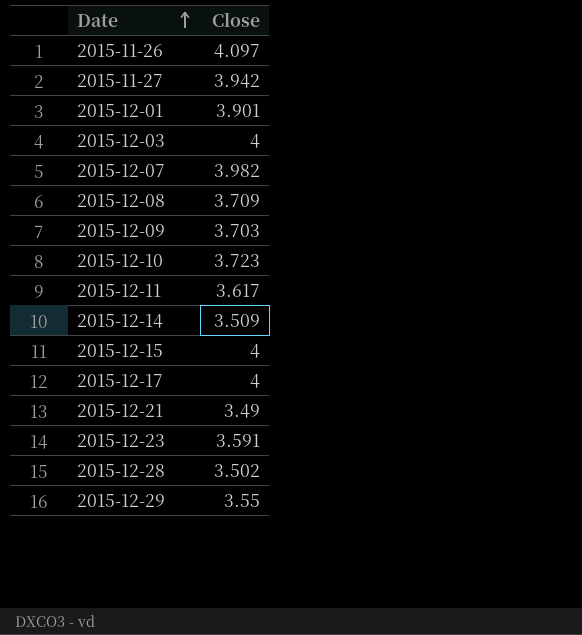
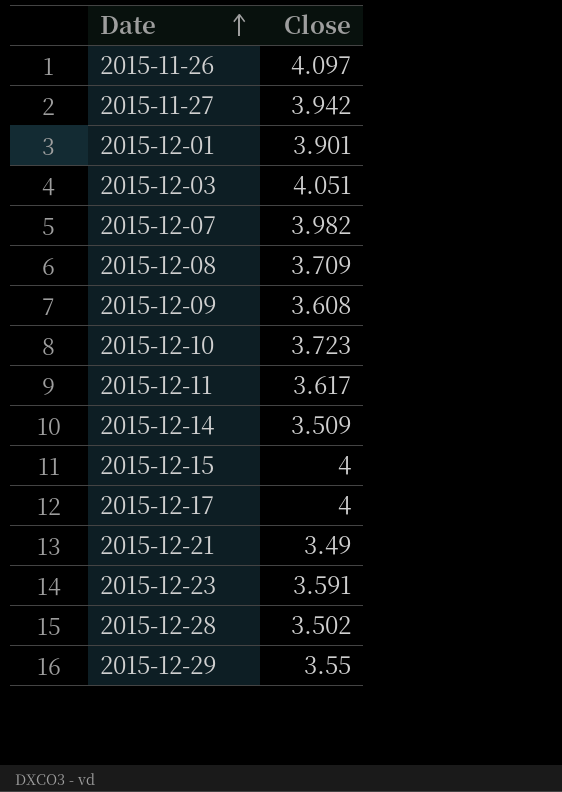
2015-12-03 | Close: 4 -> 4.051
2015-12-09 | Close: 3.703 -> 3.608

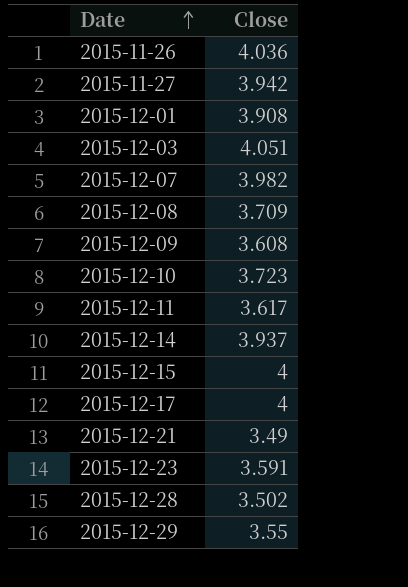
2015-11-26 | Close: 4.097 -> 4.036
2015-12-01 | Close: 3.901 -> 3.908
2015-12-14 | Close: 3.509 -> 3.937

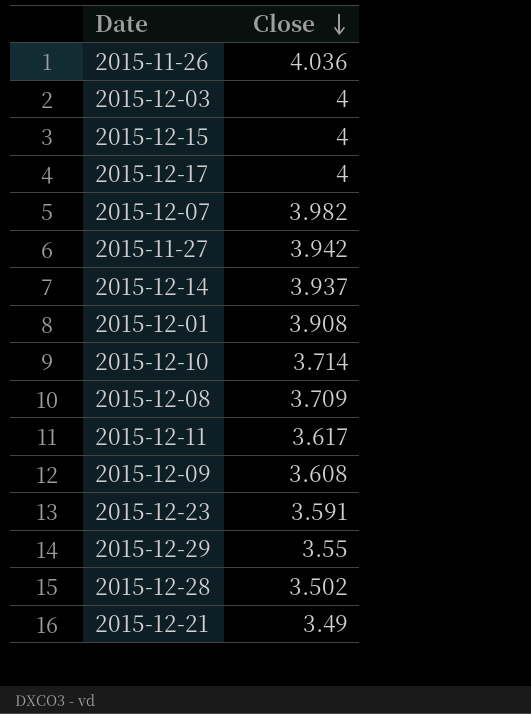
row order: Date ascending -> Close descending
2015-12-03 | Close: 4.051 -> 4
2015-12-10 | Close: 3.723 -> 3.714

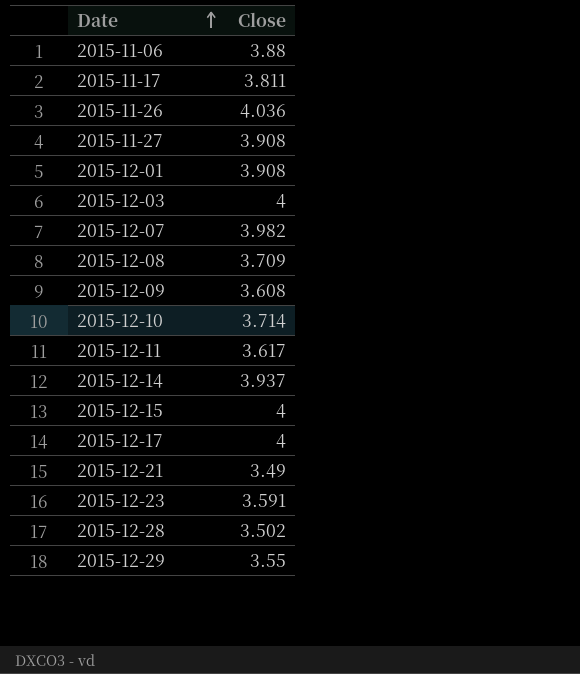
row order: Close descending -> Date ascending
row 2015-11-06: none -> 3.88
row 2015-11-17: none -> 3.811
2015-11-27 | Close: 3.942 -> 3.908

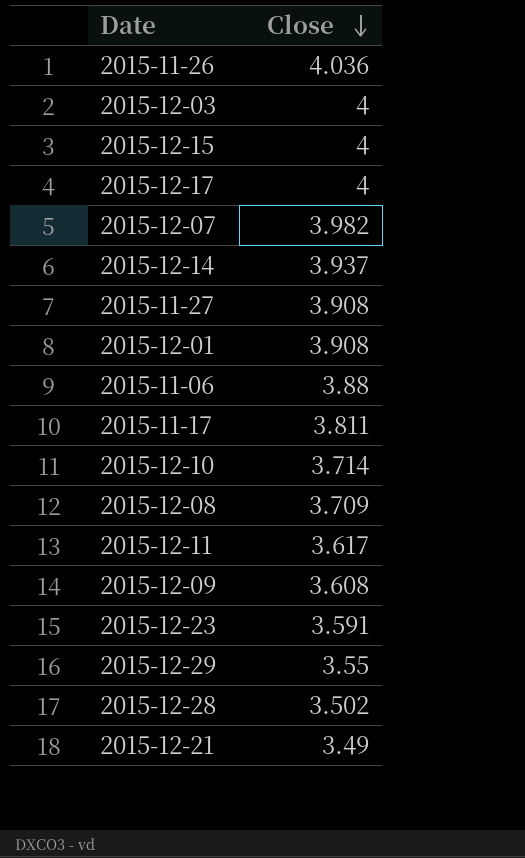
row order: Date ascending -> Close descending

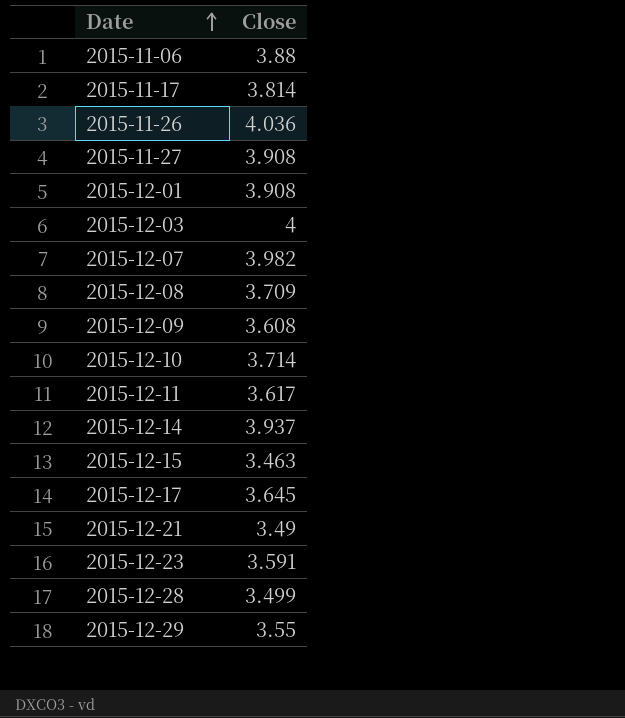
row order: Close descending -> Date ascending
2015-11-17 | Close: 3.811 -> 3.814
2015-12-15 | Close: 4 -> 3.463
2015-12-17 | Close: 4 -> 3.645
2015-12-28 | Close: 3.502 -> 3.499

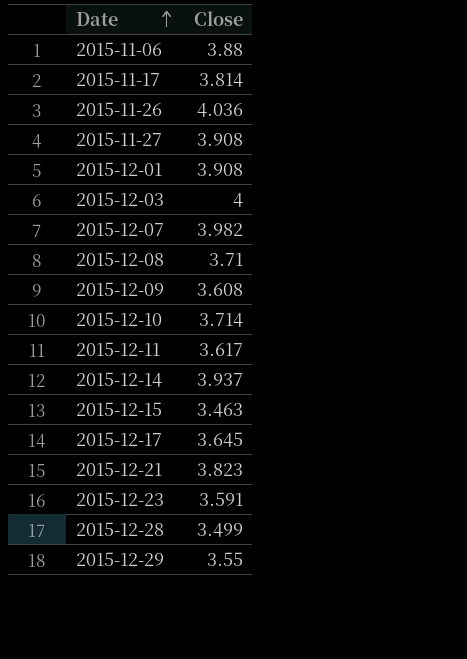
2015-12-08 | Close: 3.709 -> 3.71
2015-12-21 | Close: 3.49 -> 3.823

